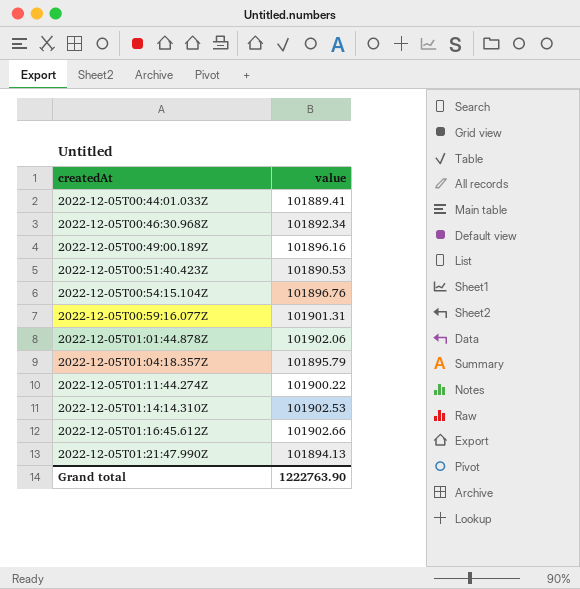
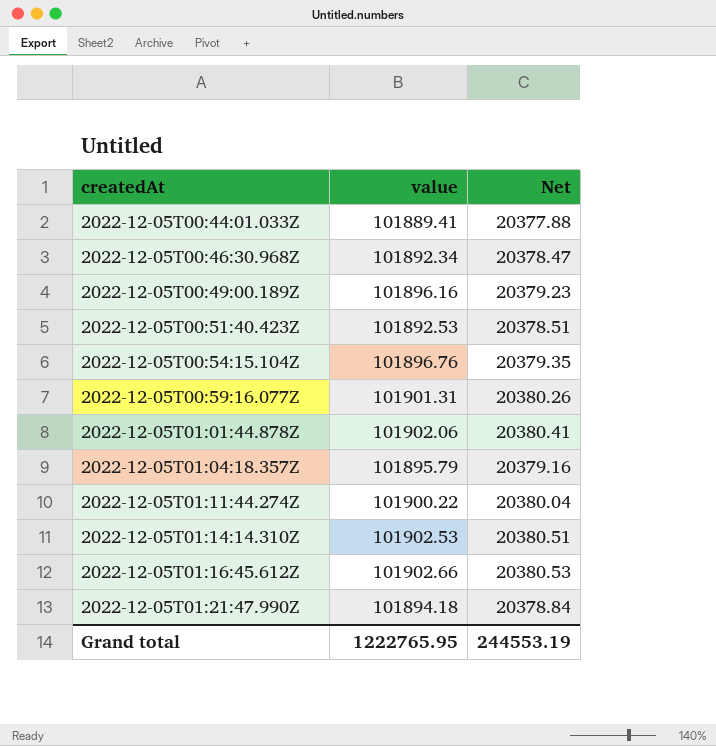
column Net | formula: none -> [value] * 0.2
2022-12-05T00:51:40.423Z | value: 101890.53 -> 101892.53
2022-12-05T01:21:47.990Z | value: 101894.13 -> 101894.18
Grand total | value: 1222763.90 -> 1222765.95

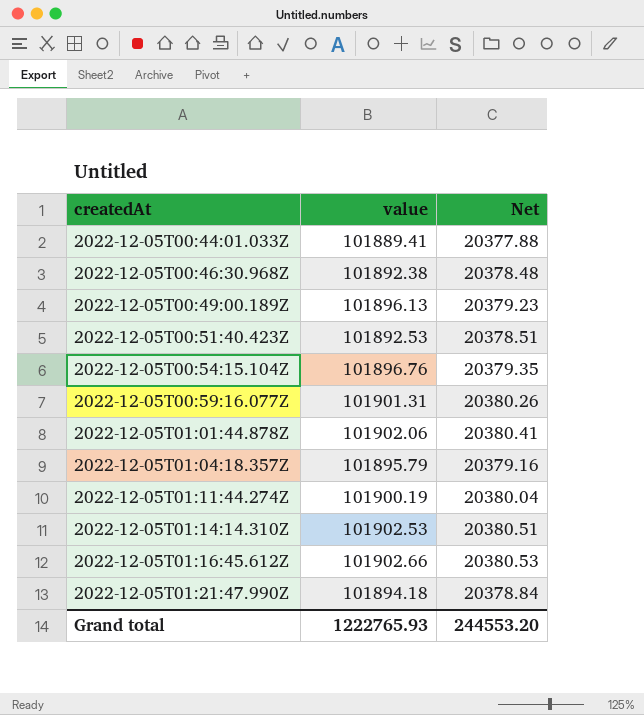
2022-12-05T00:46:30.968Z | value: 101892.34 -> 101892.38
2022-12-05T00:46:30.968Z | Net: 20378.47 -> 20378.48
2022-12-05T00:49:00.189Z | value: 101896.16 -> 101896.13
2022-12-05T01:11:44.274Z | value: 101900.22 -> 101900.19
Grand total | value: 1222765.95 -> 1222765.93
Grand total | Net: 244553.19 -> 244553.20

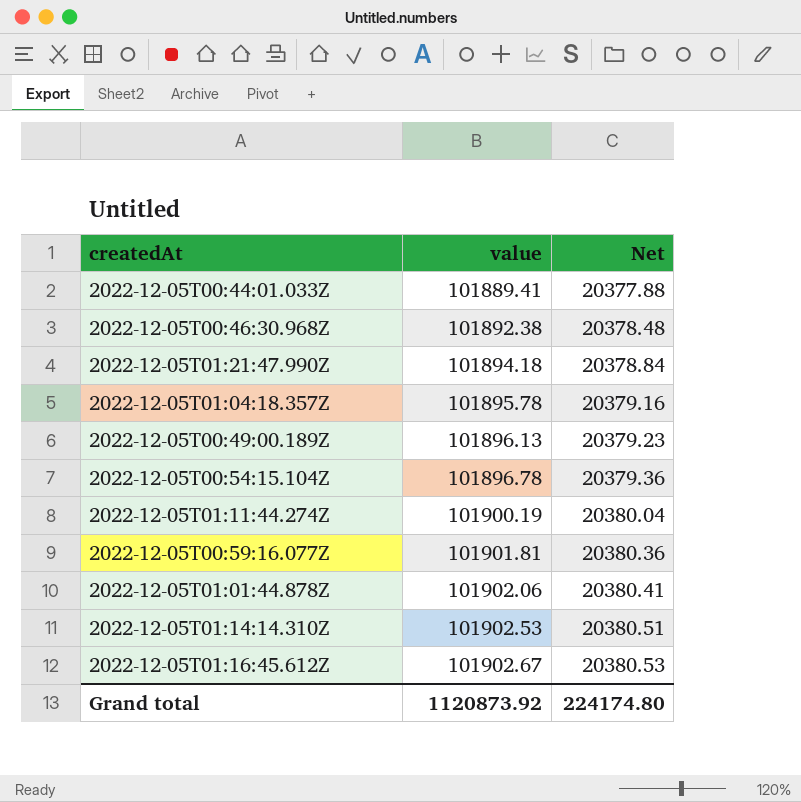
row order: createdAt ascending -> value ascending
row 2022-12-05T00:51:40.423Z: 101892.53 | 20378.51 -> none
2022-12-05T01:04:18.357Z | value: 101895.79 -> 101895.78
2022-12-05T00:54:15.104Z | value: 101896.76 -> 101896.78
2022-12-05T00:54:15.104Z | Net: 20379.35 -> 20379.36
2022-12-05T00:59:16.077Z | value: 101901.31 -> 101901.81
2022-12-05T00:59:16.077Z | Net: 20380.26 -> 20380.36
2022-12-05T01:16:45.612Z | value: 101902.66 -> 101902.67
Grand total | value: 1222765.93 -> 1120873.92
Grand total | Net: 244553.20 -> 224174.80

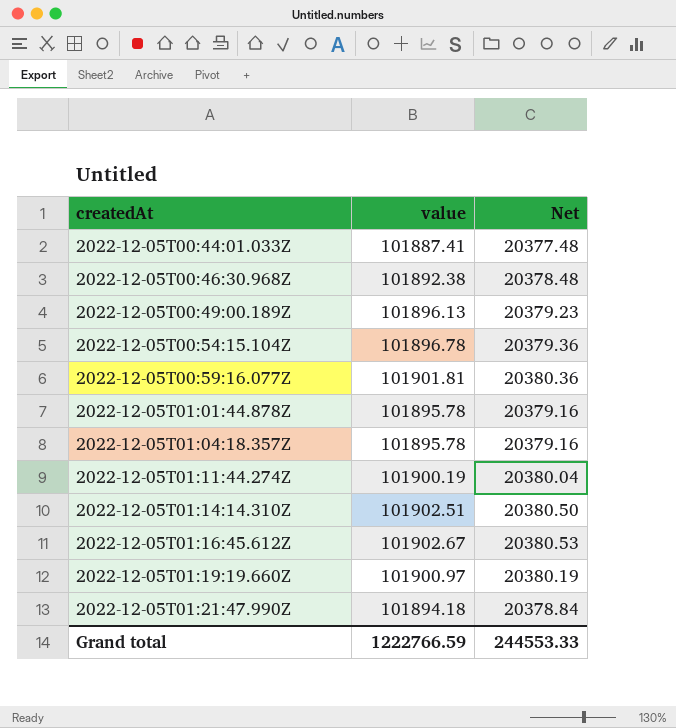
row order: value ascending -> createdAt ascending
2022-12-05T00:44:01.033Z | value: 101889.41 -> 101887.41
2022-12-05T00:44:01.033Z | Net: 20377.88 -> 20377.48
2022-12-05T01:01:44.878Z | value: 101902.06 -> 101895.78
2022-12-05T01:01:44.878Z | Net: 20380.41 -> 20379.16
2022-12-05T01:14:14.310Z | value: 101902.53 -> 101902.51
2022-12-05T01:14:14.310Z | Net: 20380.51 -> 20380.50
row 2022-12-05T01:19:19.660Z: none -> 101900.97 | 20380.19
Grand total | value: 1120873.92 -> 1222766.59
Grand total | Net: 224174.80 -> 244553.33

